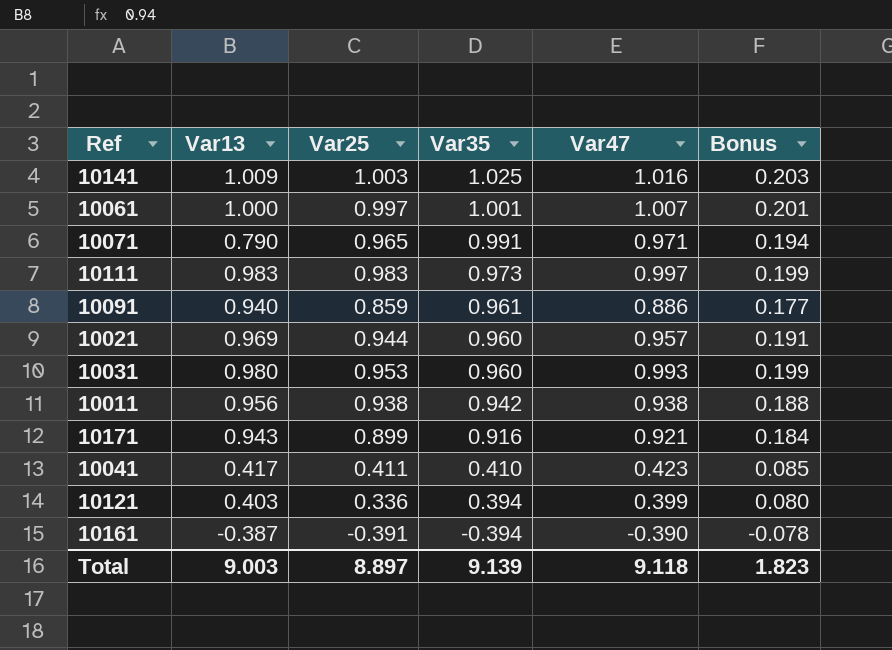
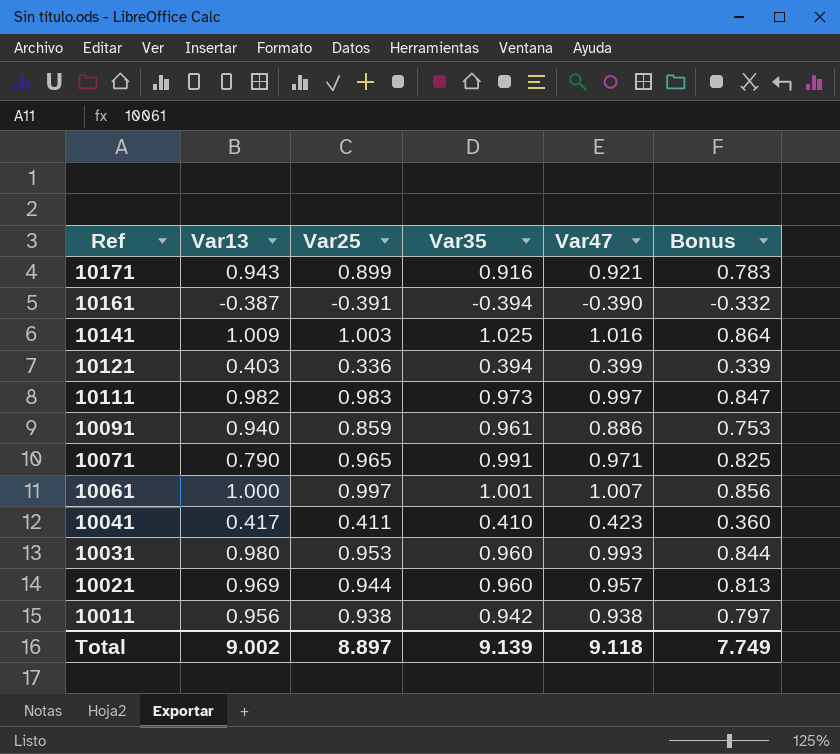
row order: Var35 descending -> Ref descending
column Bonus | formula: [Var47] * 0.2 -> [Var47] * 0.85
10111 | Var13: 0.983 -> 0.982
Total | Var13: 9.003 -> 9.002
Total | Bonus: 1.823 -> 7.749

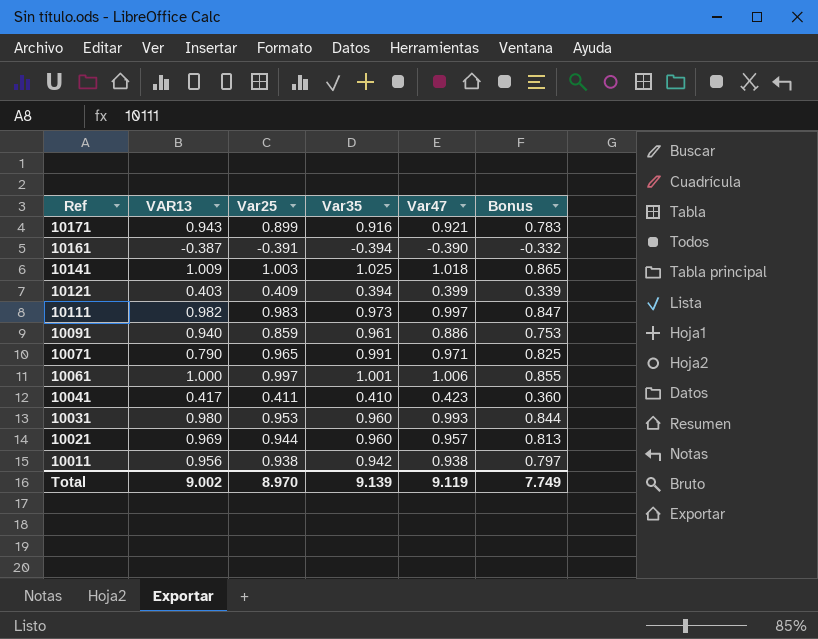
column name: Var13 -> VAR13
10141 | Var47: 1.016 -> 1.018
10141 | Bonus: 0.864 -> 0.865
10121 | Var25: 0.336 -> 0.409
10061 | Var47: 1.007 -> 1.006
10061 | Bonus: 0.856 -> 0.855
Total | Var25: 8.897 -> 8.970
Total | Var47: 9.118 -> 9.119

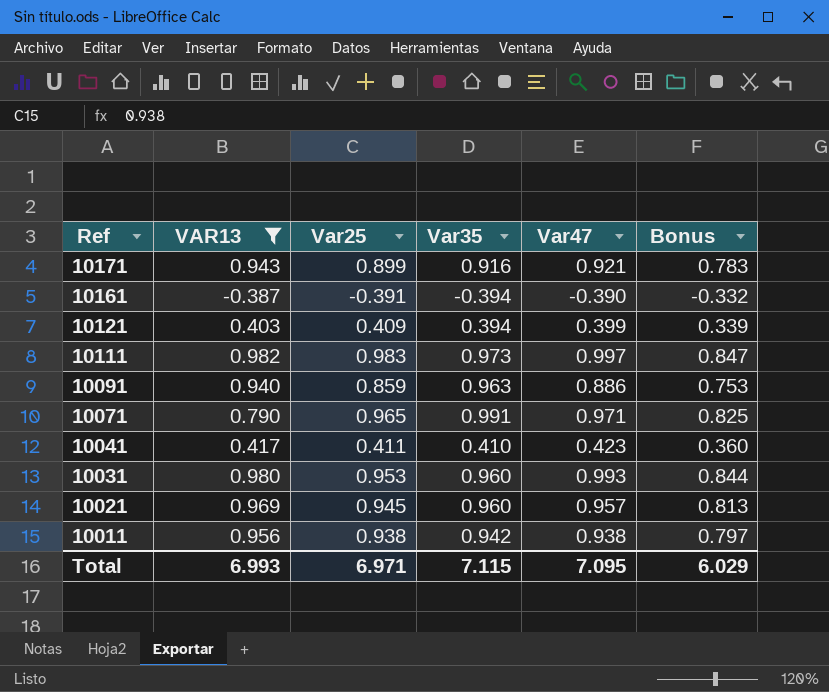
filter: none -> VAR13 <= 0.982
10091 | Var35: 0.961 -> 0.963
10021 | Var25: 0.944 -> 0.945
Total | VAR13: 9.002 -> 6.993
Total | Var25: 8.970 -> 6.971
Total | Var35: 9.139 -> 7.115
Total | Var47: 9.119 -> 7.095
Total | Bonus: 7.749 -> 6.029

